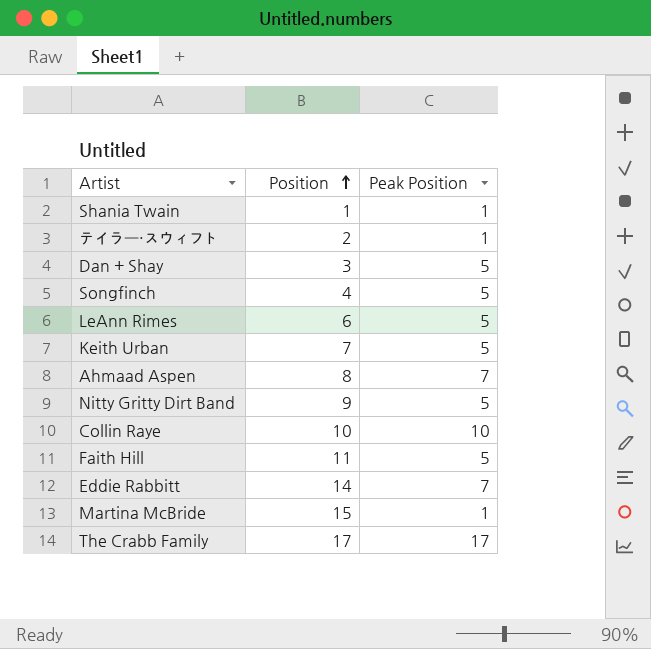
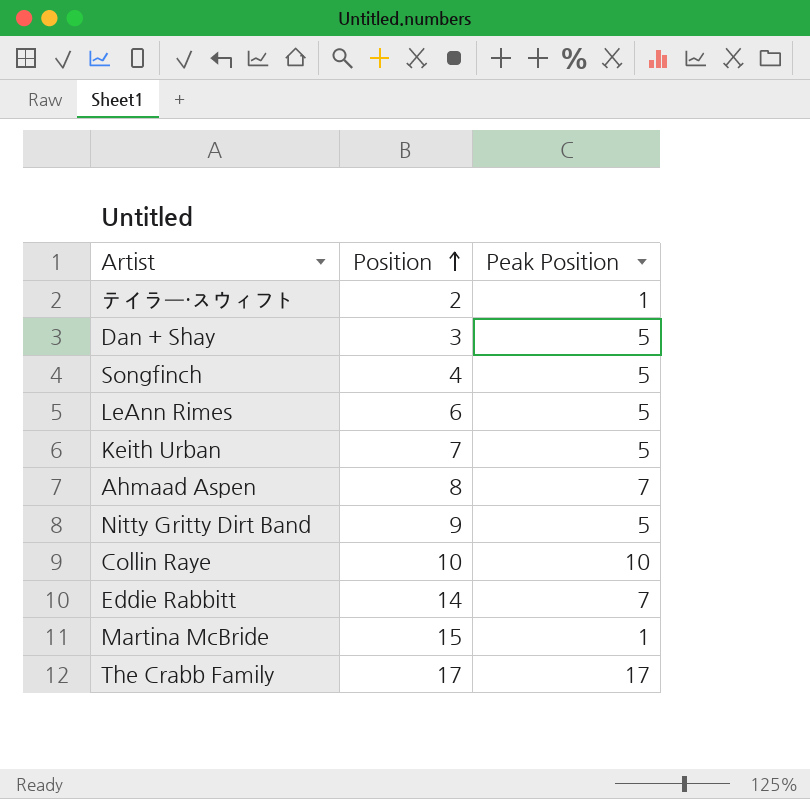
row Shania Twain: 1 | 1 -> none
row Faith Hill: 11 | 5 -> none

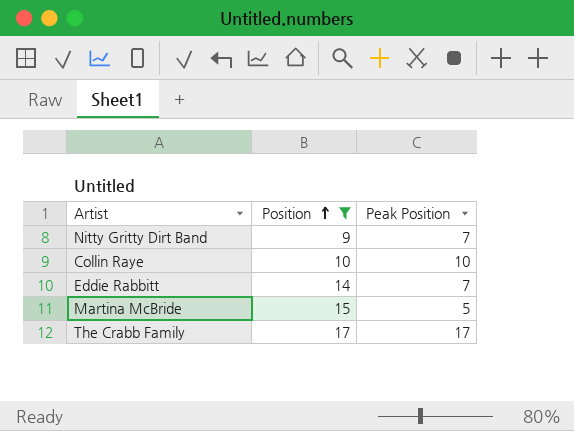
filter: none -> Position >= 9
Nitty Gritty Dirt Band | Peak Position: 5 -> 7
Martina McBride | Peak Position: 1 -> 5

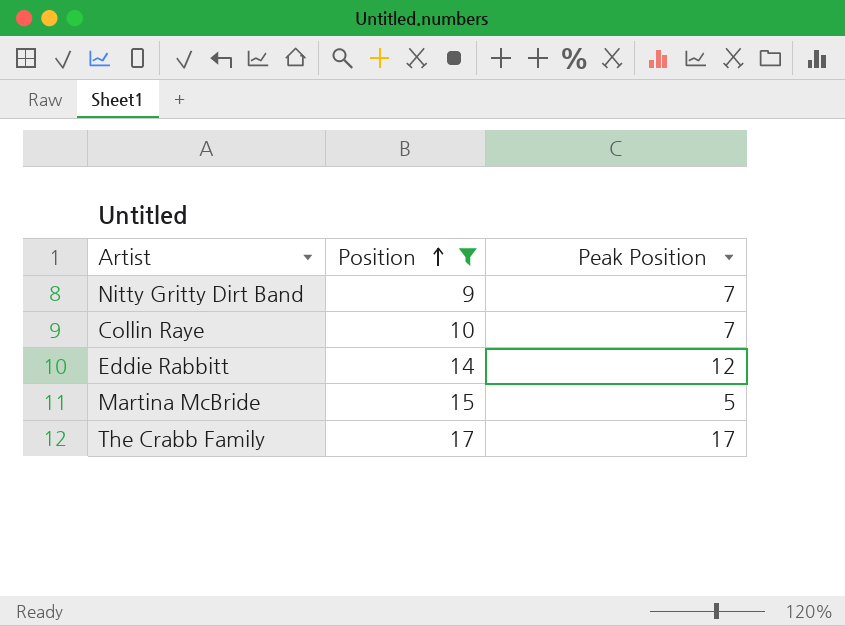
Collin Raye | Peak Position: 10 -> 7
Eddie Rabbitt | Peak Position: 7 -> 12

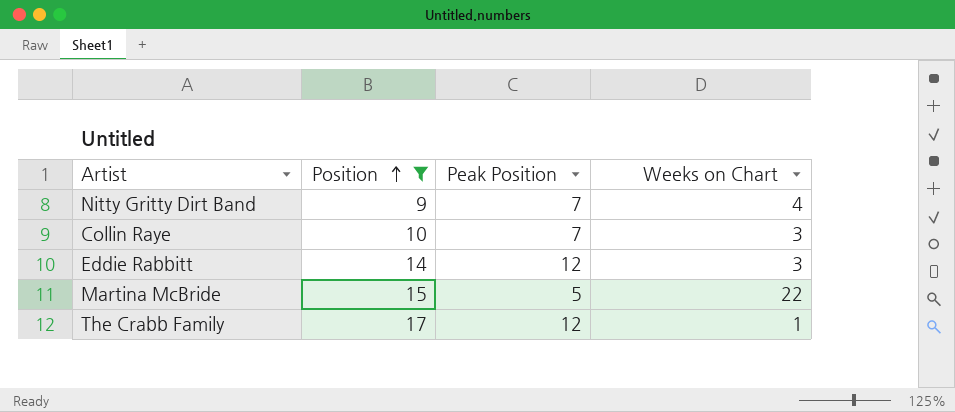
column Weeks on Chart | position: none -> 4
The Crabb Family | Peak Position: 17 -> 12

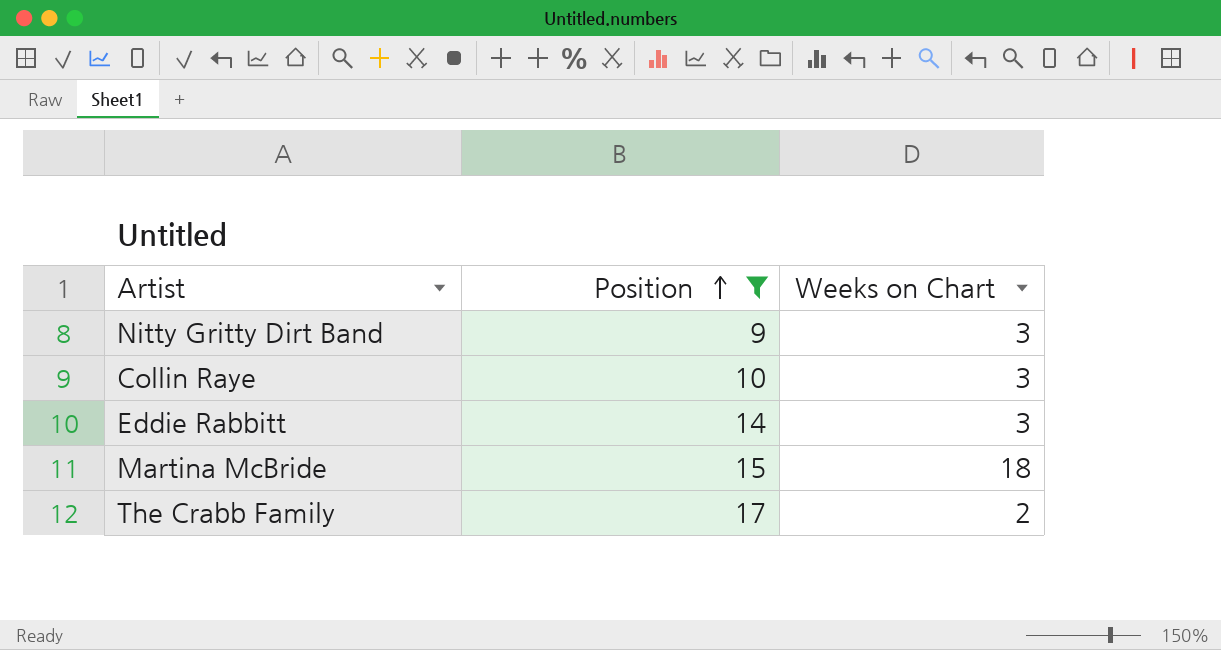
column Peak Position | position: 3 -> none
Nitty Gritty Dirt Band | Weeks on Chart: 4 -> 3
Martina McBride | Weeks on Chart: 22 -> 18
The Crabb Family | Weeks on Chart: 1 -> 2

